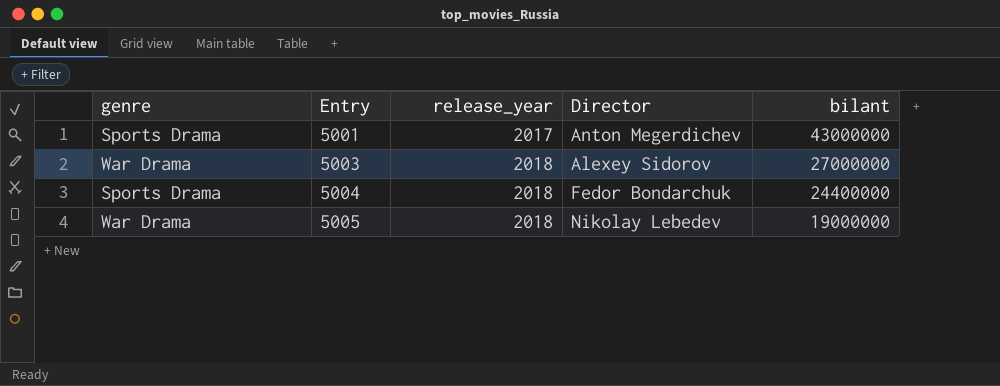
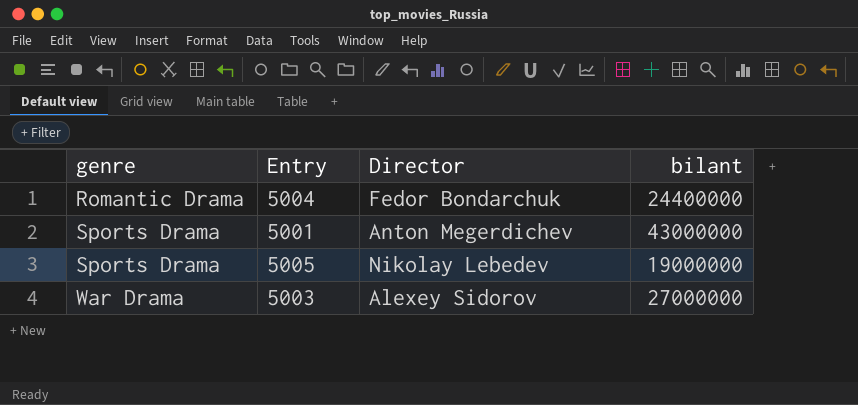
row order: Entry ascending -> genre ascending
column release_year | position: 3 -> none
5004 | genre: Sports Drama -> Romantic Drama
5005 | genre: War Drama -> Sports Drama

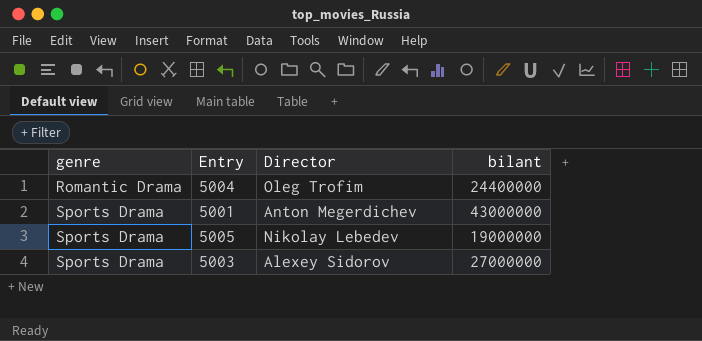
5004 | Director: Fedor Bondarchuk -> Oleg Trofim
5003 | genre: War Drama -> Sports Drama

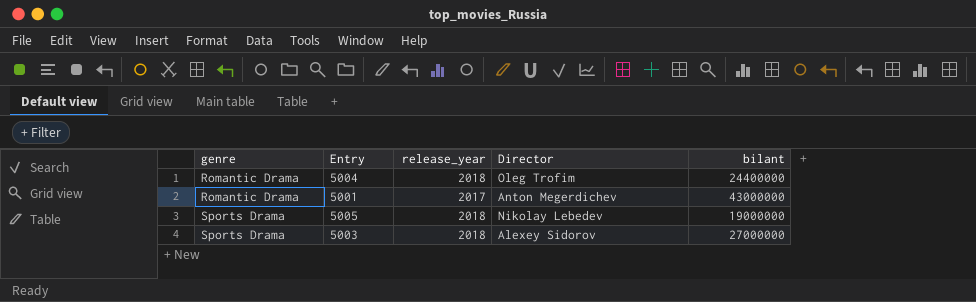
column release_year | position: none -> 3
5001 | genre: Sports Drama -> Romantic Drama

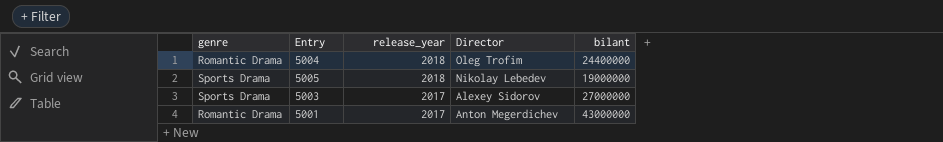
row order: genre ascending -> release_year descending
5003 | release_year: 2018 -> 2017

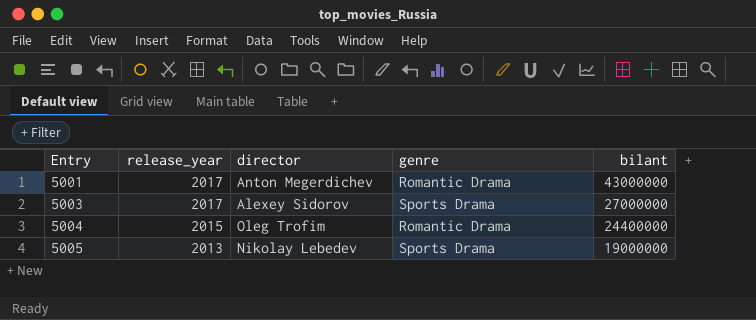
row order: release_year descending -> Entry ascending
column name: Director -> director
column genre | position: 1 -> 4
5004 | release_year: 2018 -> 2015
5005 | release_year: 2018 -> 2013

